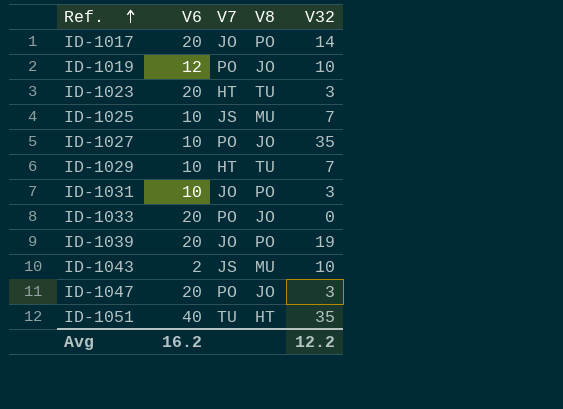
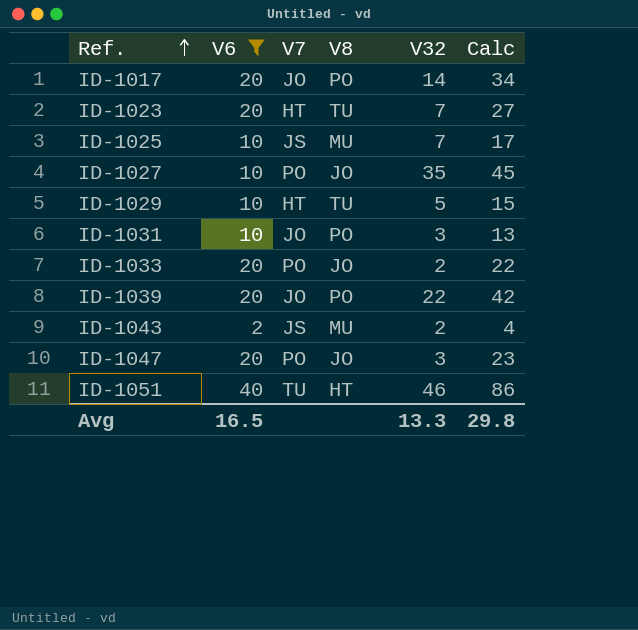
filter: none -> V6 != 12
column Calc | formula: none -> [V6] + [V32]
ID-1023 | V32: 3 -> 7
ID-1029 | V32: 7 -> 5
ID-1033 | V32: 0 -> 2
ID-1039 | V32: 19 -> 22
ID-1043 | V32: 10 -> 2
ID-1051 | V32: 35 -> 46
Avg | V6: 16.2 -> 16.5
Avg | V32: 12.2 -> 13.3

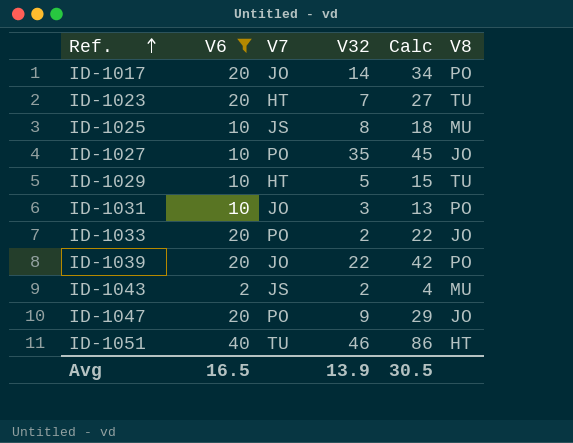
column V8 | position: 4 -> 6
ID-1025 | V32: 7 -> 8
ID-1025 | Calc: 17 -> 18
ID-1047 | V32: 3 -> 9
ID-1047 | Calc: 23 -> 29
Avg | V32: 13.3 -> 13.9
Avg | Calc: 29.8 -> 30.5

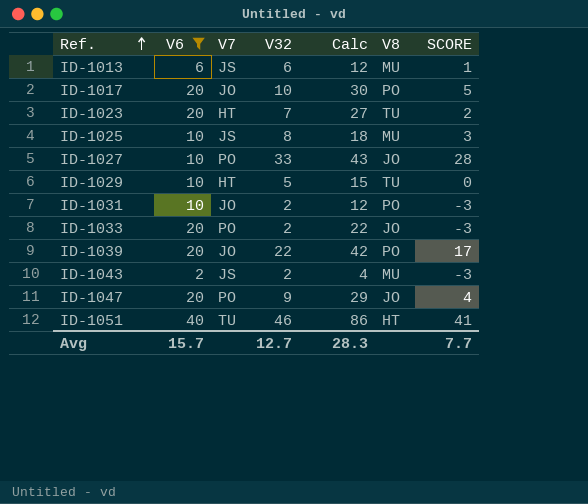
column SCORE | formula: none -> [V32] - 5
row ID-1013: none -> 6 | JS | 6 | 12 | MU | 1
ID-1017 | V32: 14 -> 10
ID-1017 | Calc: 34 -> 30
ID-1027 | V32: 35 -> 33
ID-1027 | Calc: 45 -> 43
ID-1031 | V32: 3 -> 2
ID-1031 | Calc: 13 -> 12
Avg | V6: 16.5 -> 15.7
Avg | V32: 13.9 -> 12.7
Avg | Calc: 30.5 -> 28.3

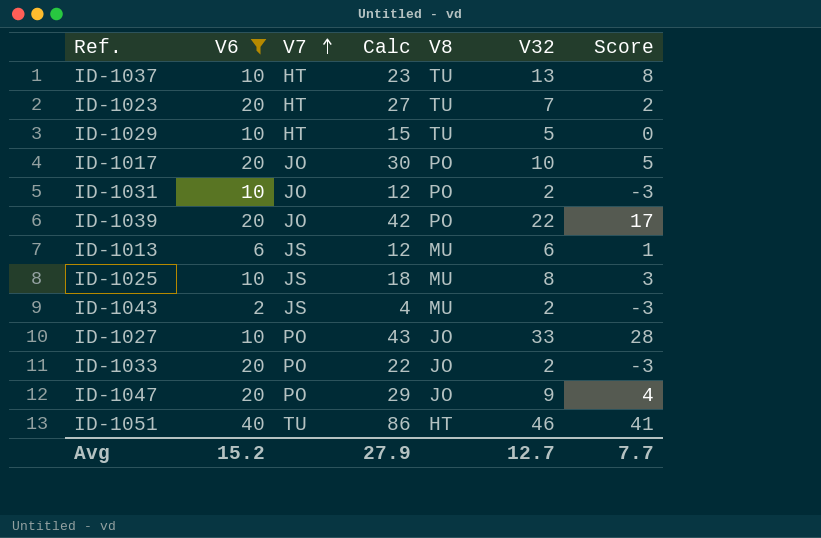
row order: Ref. ascending -> V7 ascending
column V32 | position: 4 -> 6
column name: SCORE -> Score
row ID-1037: none -> 10 | HT | 23 | TU | 13 | 8
Avg | V6: 15.7 -> 15.2
Avg | Calc: 28.3 -> 27.9

